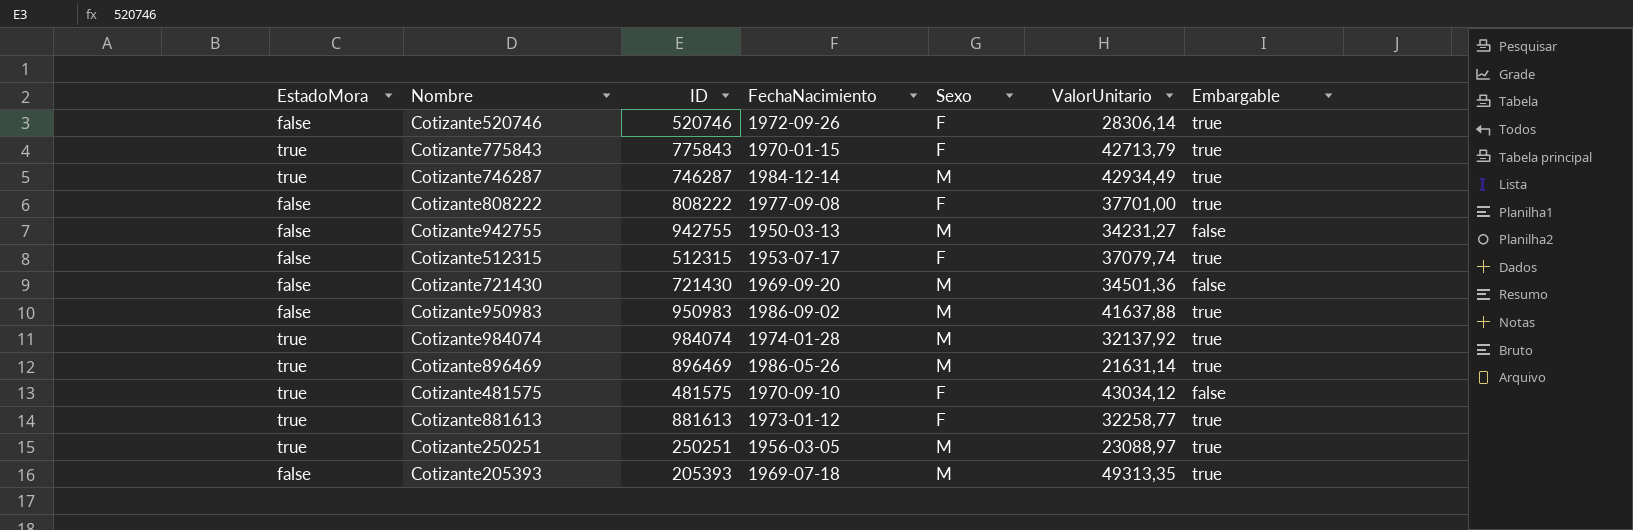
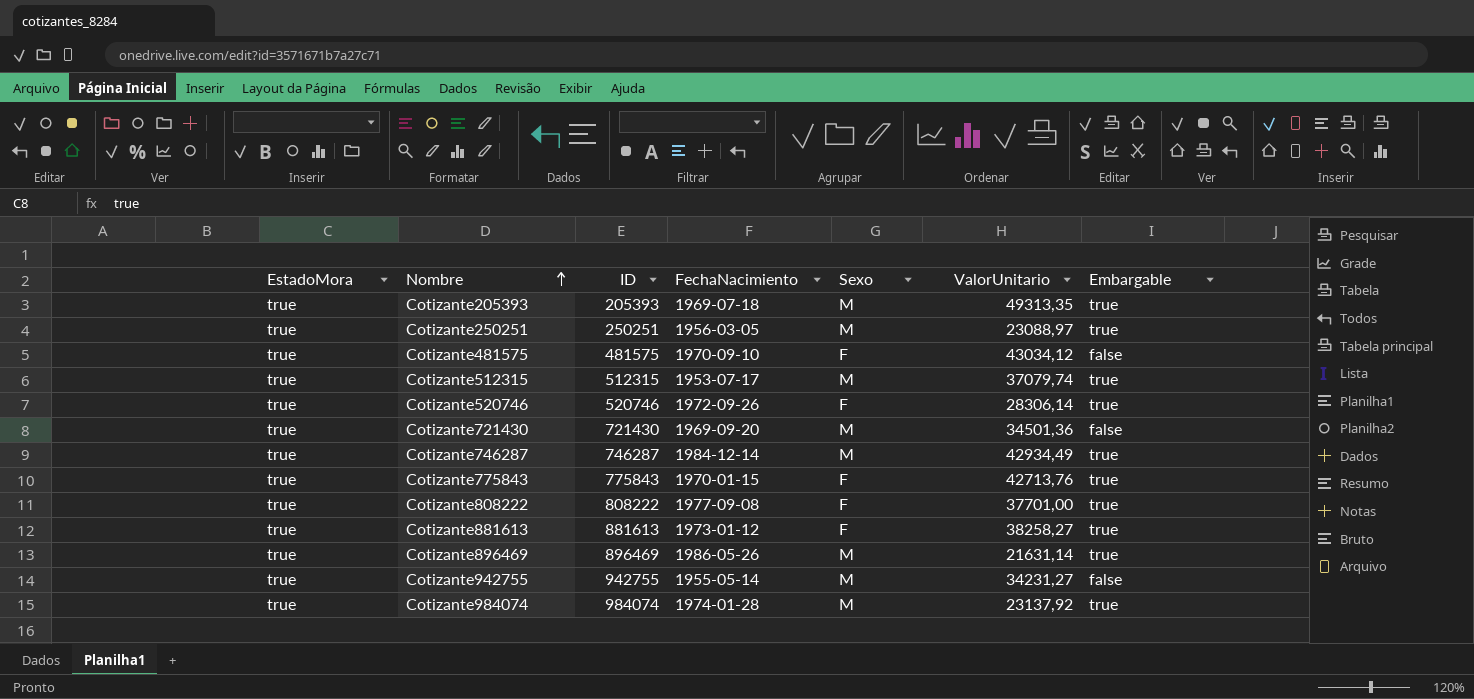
row order: none -> Nombre ascending
row Cotizante950983: false | 950983 | 1986-09-02 | M | 41637,88 | true -> none
Cotizante205393 | EstadoMora: false -> true
Cotizante512315 | EstadoMora: false -> true
Cotizante512315 | Sexo: F -> M
Cotizante520746 | EstadoMora: false -> true
Cotizante721430 | EstadoMora: false -> true
Cotizante775843 | ValorUnitario: 42713,79 -> 42713,76
Cotizante808222 | EstadoMora: false -> true
Cotizante881613 | ValorUnitario: 32258,77 -> 38258,27
Cotizante942755 | EstadoMora: false -> true
Cotizante942755 | FechaNacimiento: 1950-03-13 -> 1955-05-14
Cotizante984074 | ValorUnitario: 32137,92 -> 23137,92

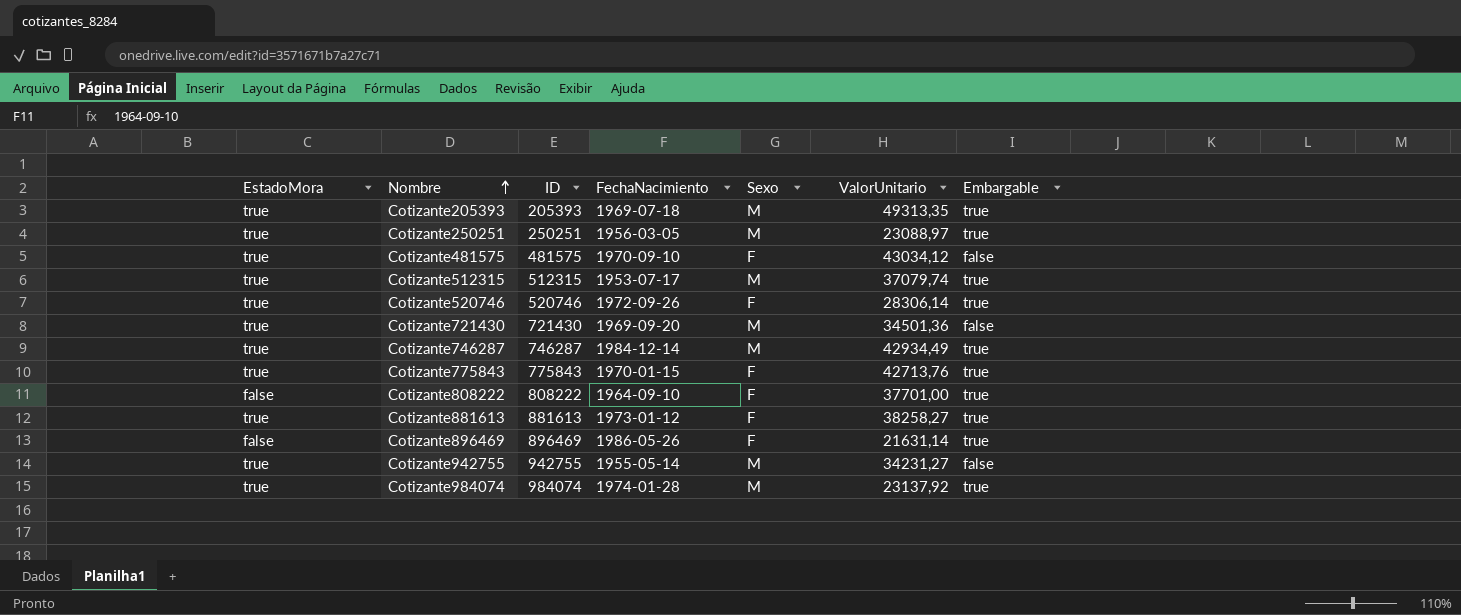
Cotizante808222 | EstadoMora: true -> false
Cotizante808222 | FechaNacimiento: 1977-09-08 -> 1964-09-10
Cotizante896469 | EstadoMora: true -> false
Cotizante896469 | Sexo: M -> F

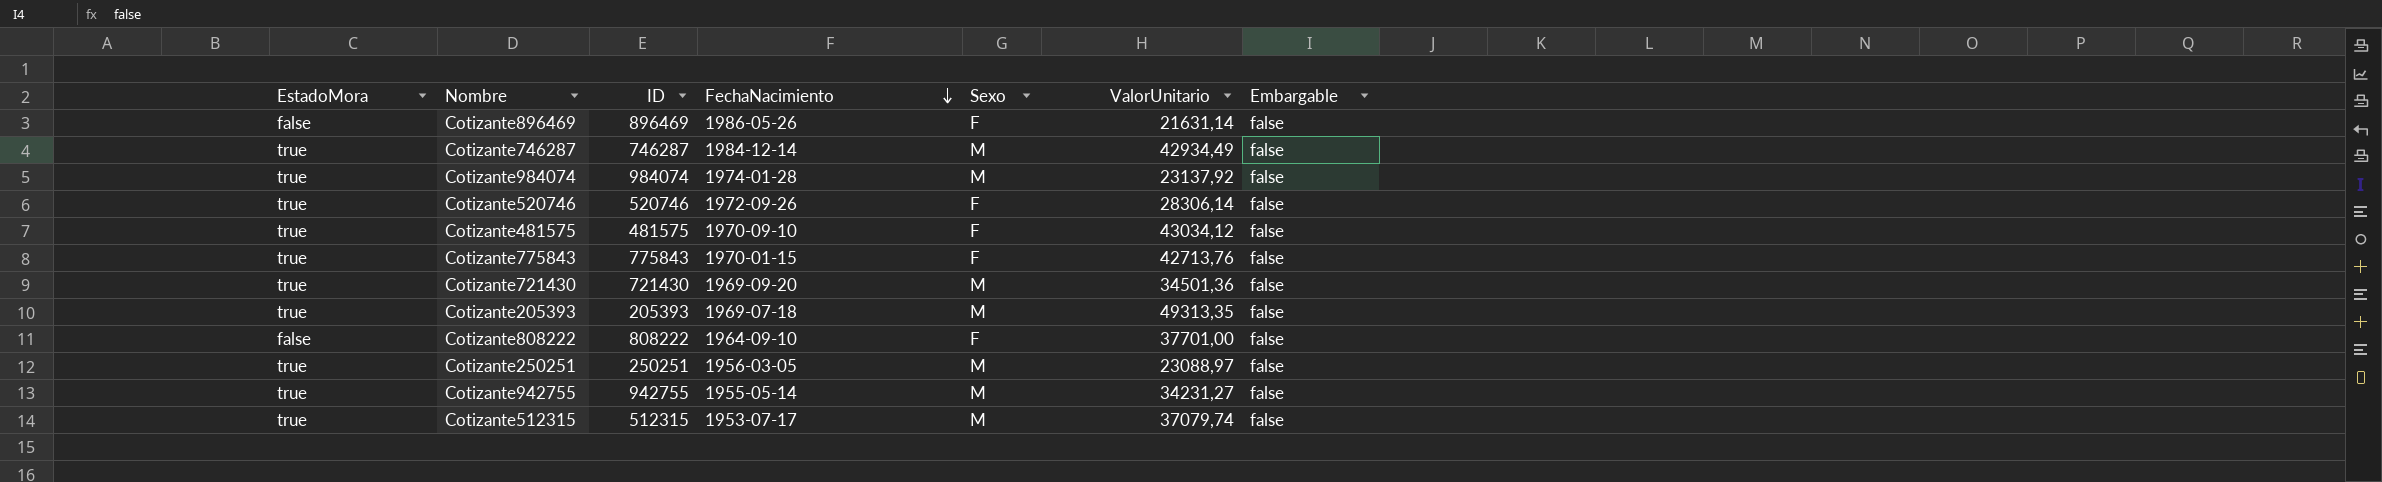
row order: Nombre ascending -> FechaNacimiento descending
row Cotizante881613: true | 881613 | 1973-01-12 | F | 38258,27 | true -> none
Cotizante896469 | Embargable: true -> false
Cotizante746287 | Embargable: true -> false
Cotizante984074 | Embargable: true -> false
Cotizante520746 | Embargable: true -> false
Cotizante775843 | Embargable: true -> false
Cotizante205393 | Embargable: true -> false
Cotizante808222 | Embargable: true -> false
Cotizante250251 | Embargable: true -> false
Cotizante512315 | Embargable: true -> false

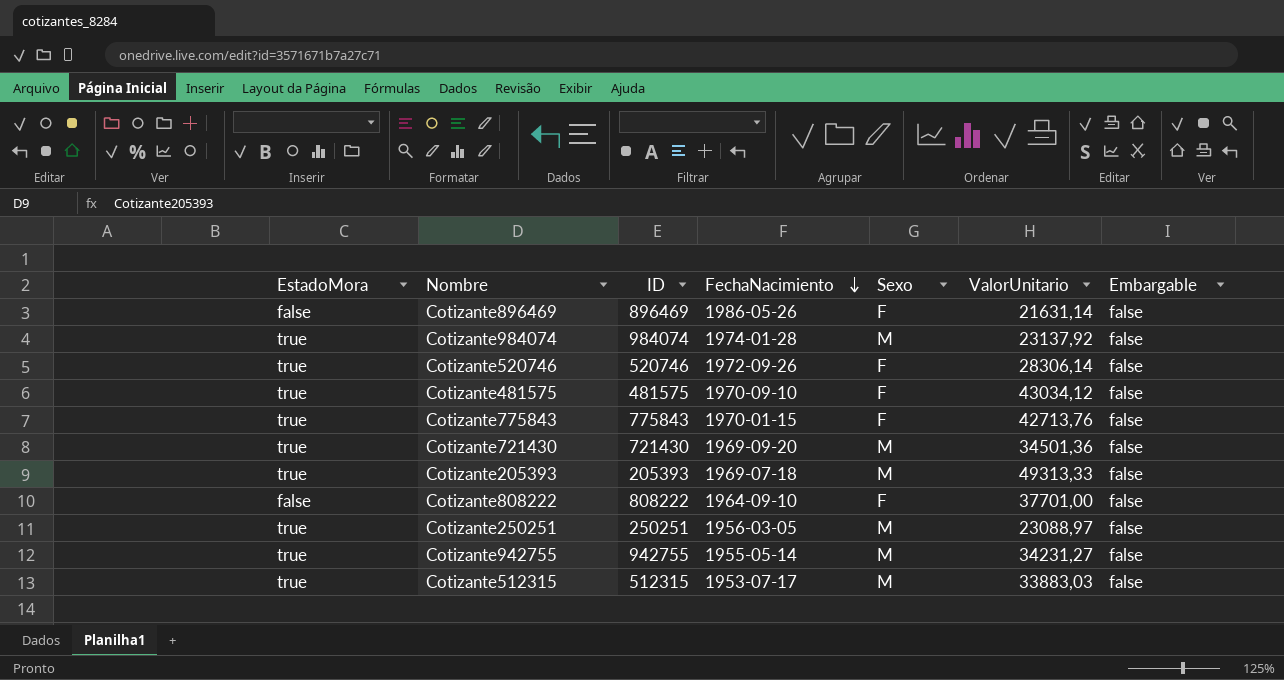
row Cotizante746287: true | 746287 | 1984-12-14 | M | 42934,49 | false -> none
Cotizante205393 | ValorUnitario: 49313,35 -> 49313,33
Cotizante512315 | ValorUnitario: 37079,74 -> 33883,03

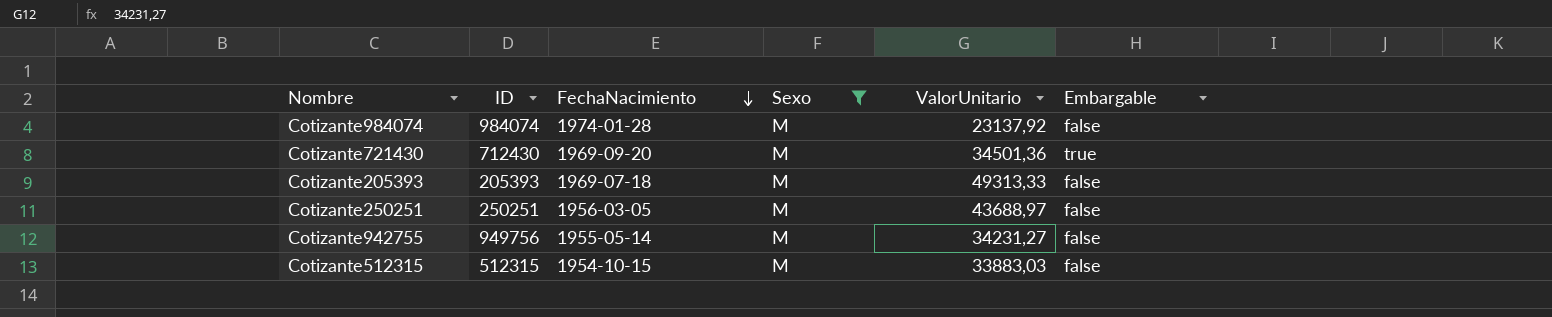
filter: none -> Sexo = M
column EstadoMora | position: 1 -> none
Cotizante721430 | ID: 721430 -> 712430
Cotizante721430 | Embargable: false -> true
Cotizante250251 | ValorUnitario: 23088,97 -> 43688,97
Cotizante942755 | ID: 942755 -> 949756
Cotizante512315 | FechaNacimiento: 1953-07-17 -> 1954-10-15

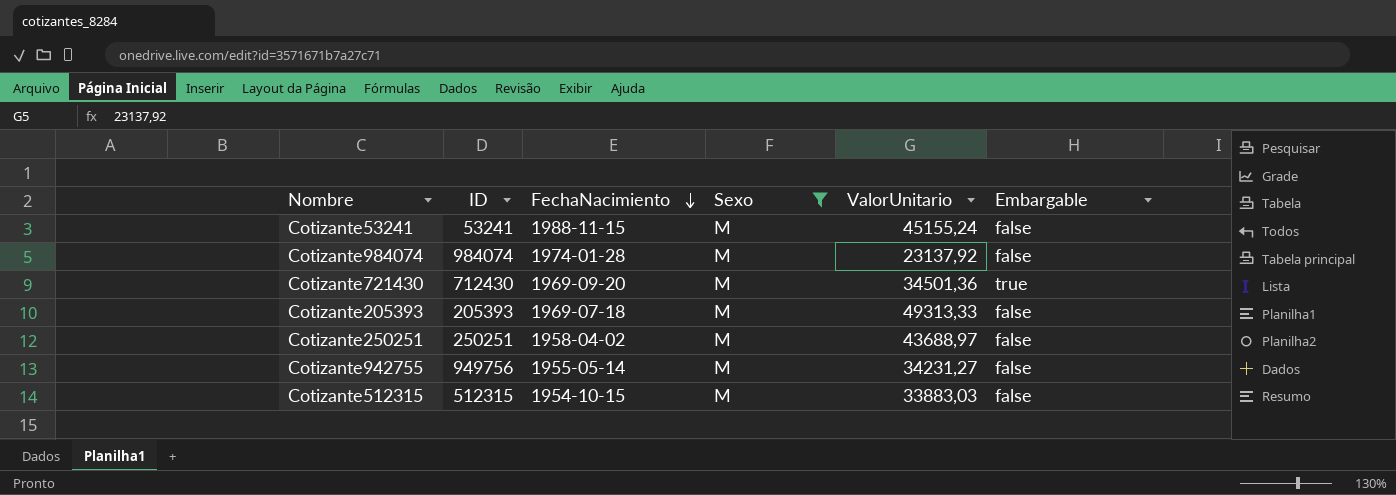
row Cotizante53241: none -> 53241 | 1988-11-15 | M | 45155,24 | false
Cotizante250251 | FechaNacimiento: 1956-03-05 -> 1958-04-02

